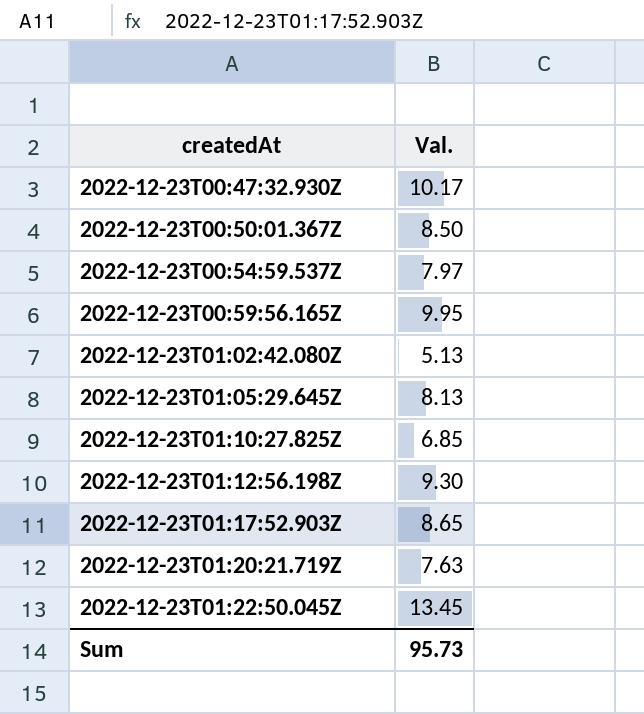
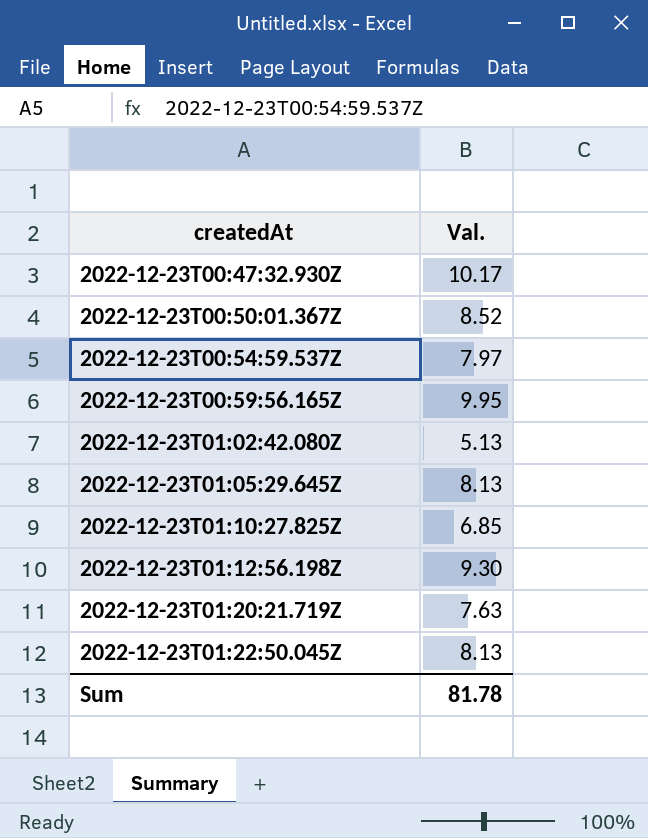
row 2022-12-23T01:17:52.903Z: 8.65 -> none
2022-12-23T00:50:01.367Z | Val.: 8.50 -> 8.52
2022-12-23T01:22:50.045Z | Val.: 13.45 -> 8.13
Sum | Val.: 95.73 -> 81.78

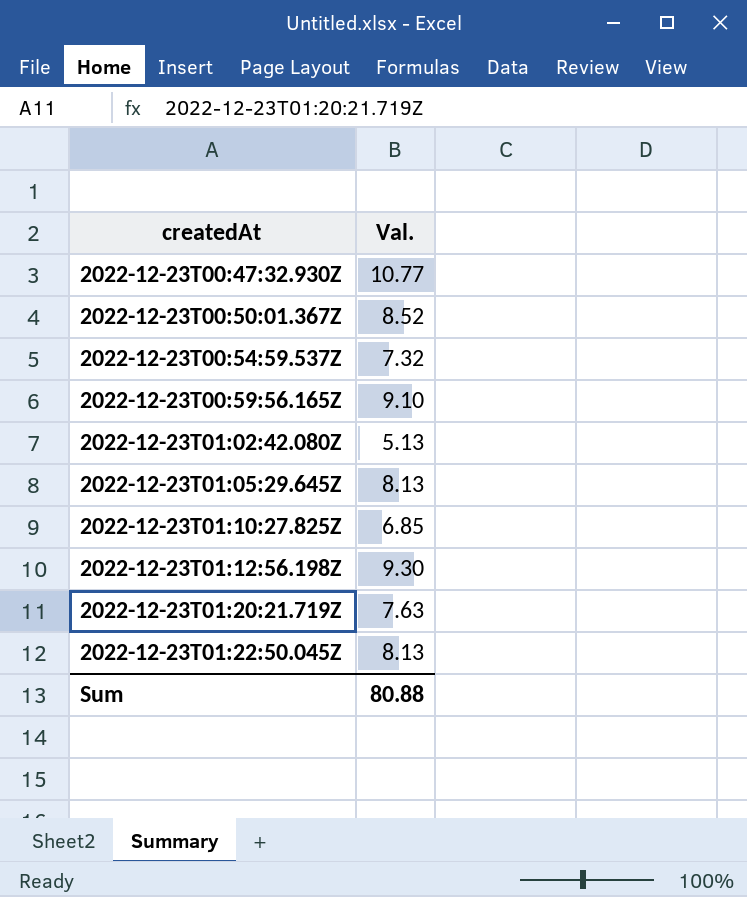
2022-12-23T00:47:32.930Z | Val.: 10.17 -> 10.77
2022-12-23T00:54:59.537Z | Val.: 7.97 -> 7.32
2022-12-23T00:59:56.165Z | Val.: 9.95 -> 9.10
Sum | Val.: 81.78 -> 80.88

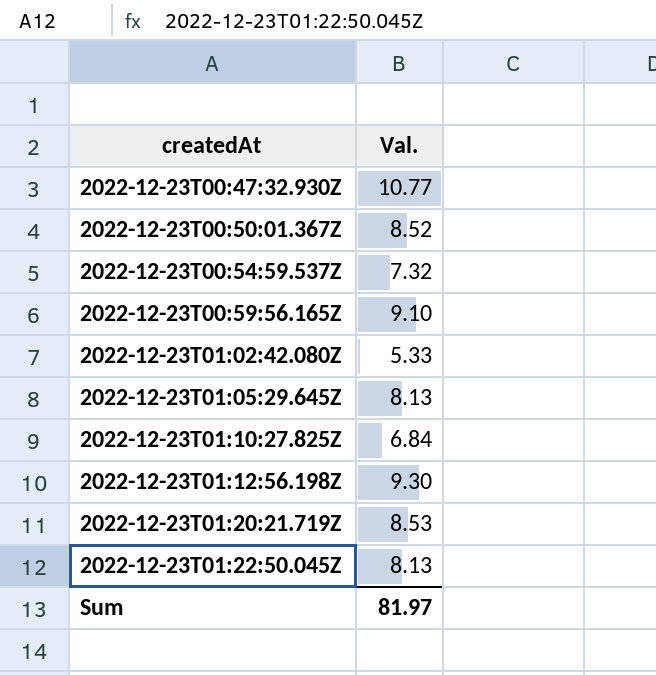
2022-12-23T01:02:42.080Z | Val.: 5.13 -> 5.33
2022-12-23T01:10:27.825Z | Val.: 6.85 -> 6.84
2022-12-23T01:20:21.719Z | Val.: 7.63 -> 8.53
Sum | Val.: 80.88 -> 81.97

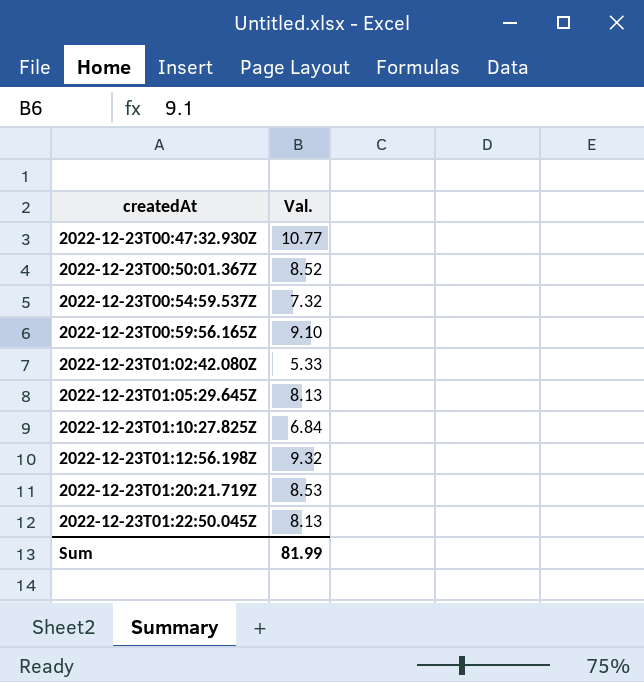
2022-12-23T01:12:56.198Z | Val.: 9.30 -> 9.32
Sum | Val.: 81.97 -> 81.99

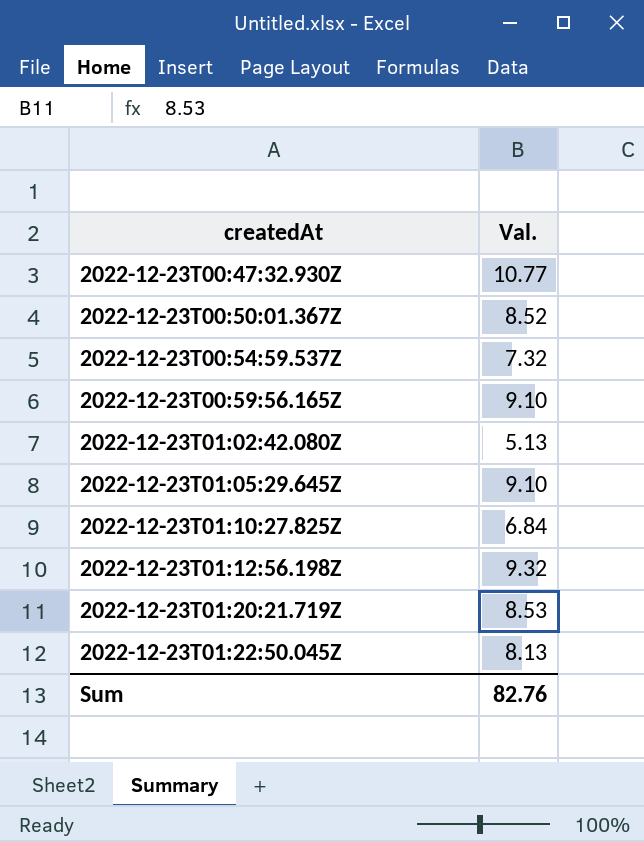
2022-12-23T01:02:42.080Z | Val.: 5.33 -> 5.13
2022-12-23T01:05:29.645Z | Val.: 8.13 -> 9.10
Sum | Val.: 81.99 -> 82.76

